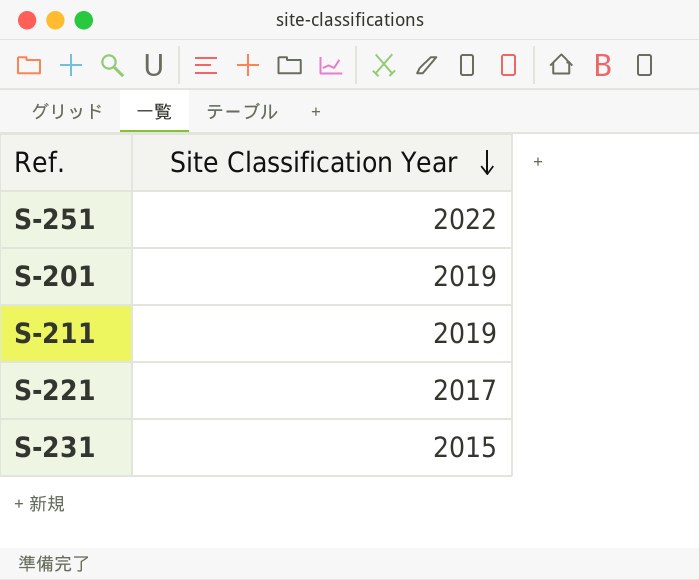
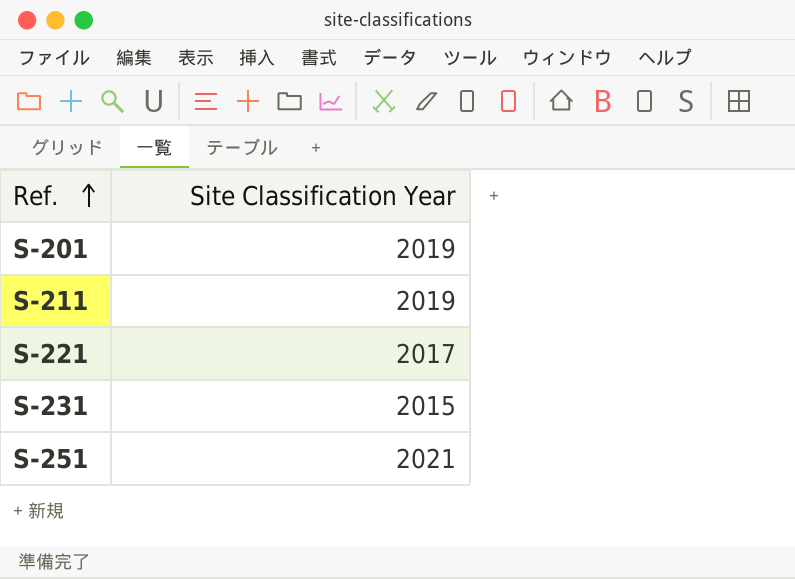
row order: Site Classification Year descending -> Ref. ascending
S-251 | Site Classification Year: 2022 -> 2021

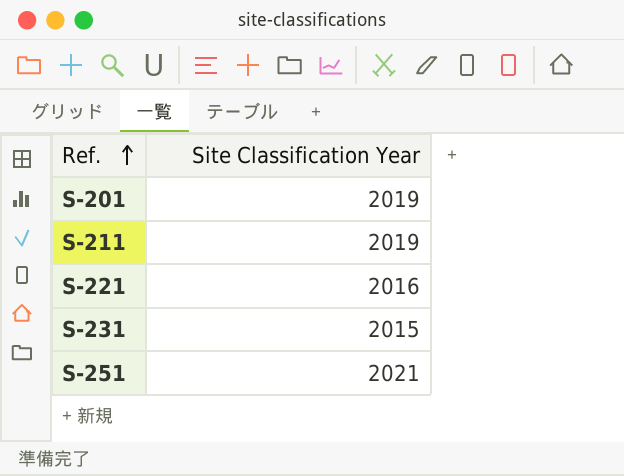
S-221 | Site Classification Year: 2017 -> 2016

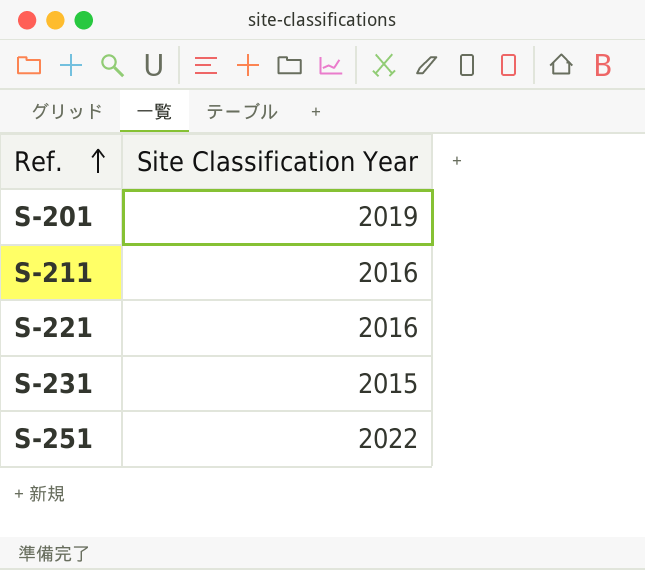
S-211 | Site Classification Year: 2019 -> 2016
S-251 | Site Classification Year: 2021 -> 2022

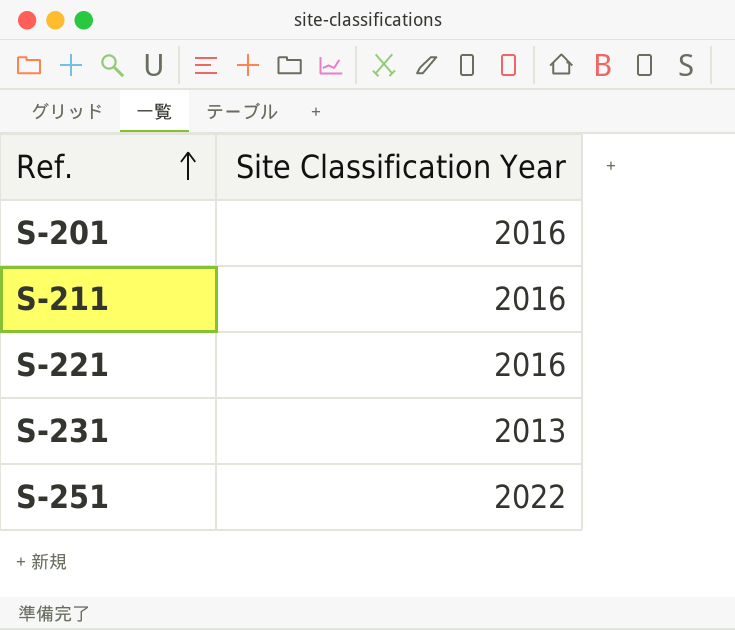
S-201 | Site Classification Year: 2019 -> 2016
S-231 | Site Classification Year: 2015 -> 2013

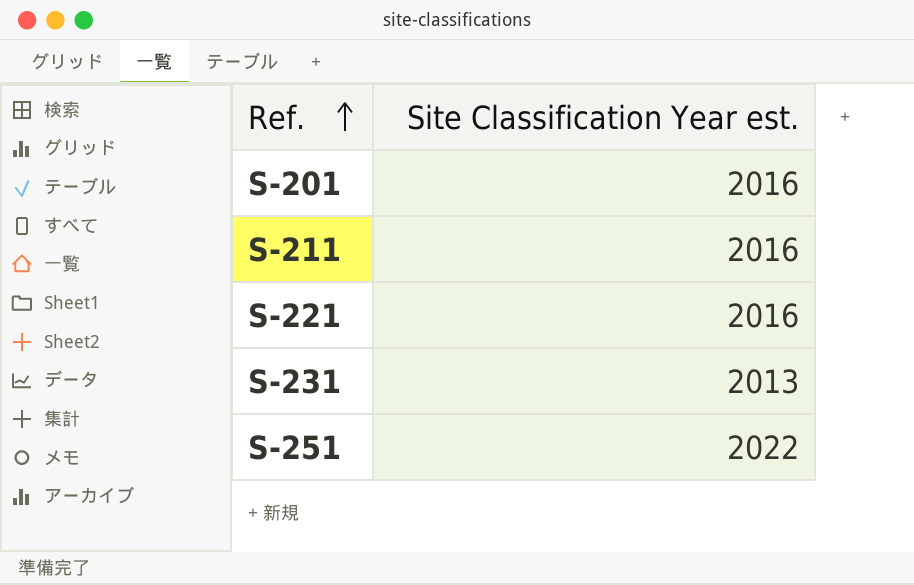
column name: Site Classification Year -> Site Classification Year est.

